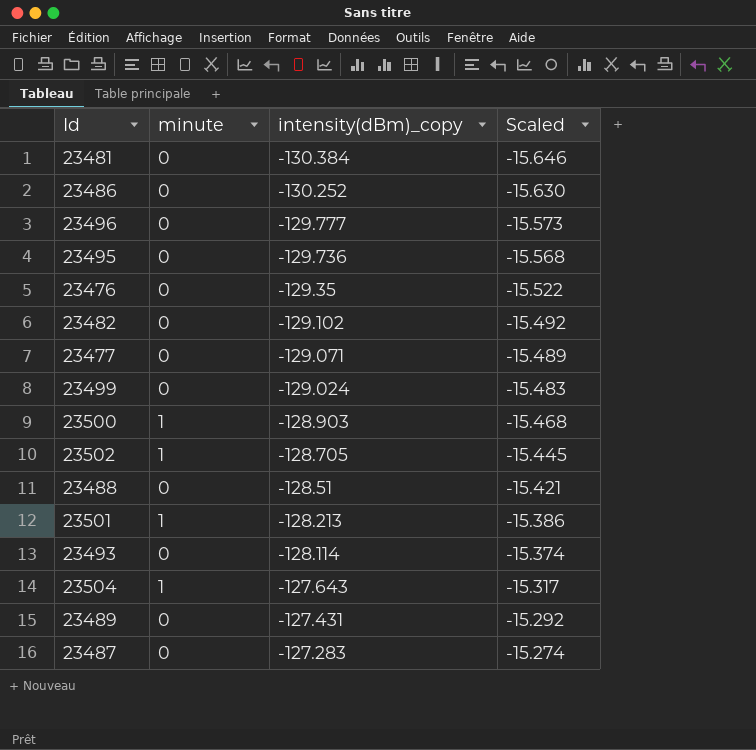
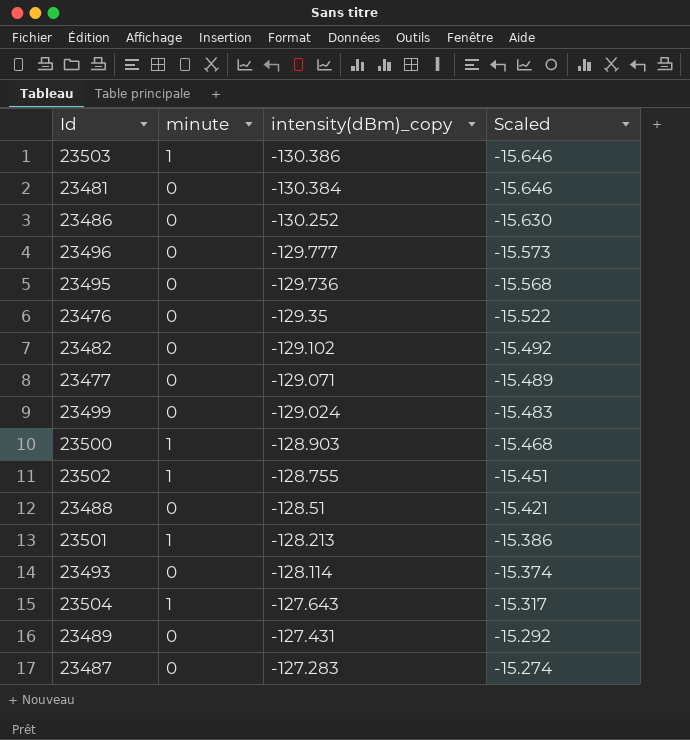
row 23503: none -> 1 | -130.386 | -15.646
23502 | intensity(dBm)_copy: -128.705 -> -128.755
23502 | Scaled: -15.445 -> -15.451

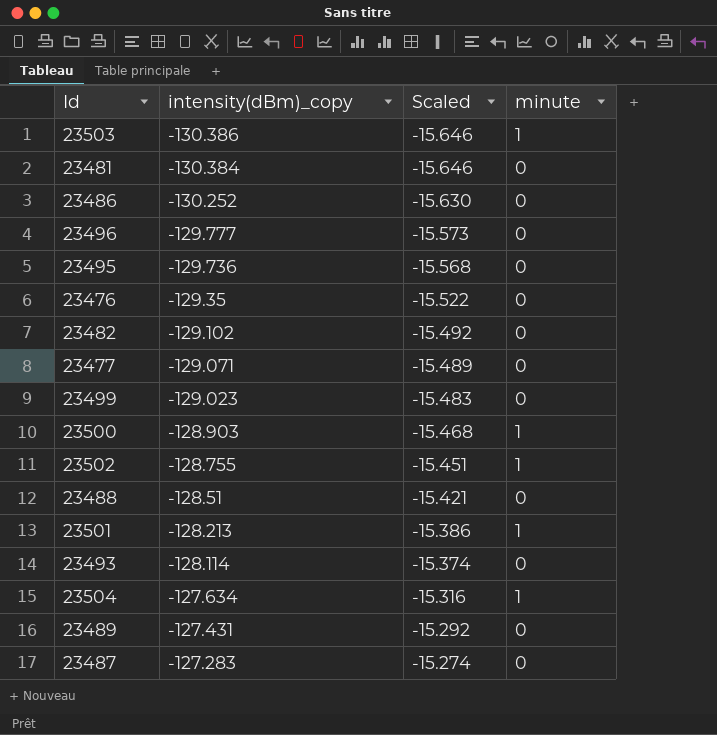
column minute | position: 2 -> 4
23499 | intensity(dBm)_copy: -129.024 -> -129.023
23504 | intensity(dBm)_copy: -127.643 -> -127.634
23504 | Scaled: -15.317 -> -15.316

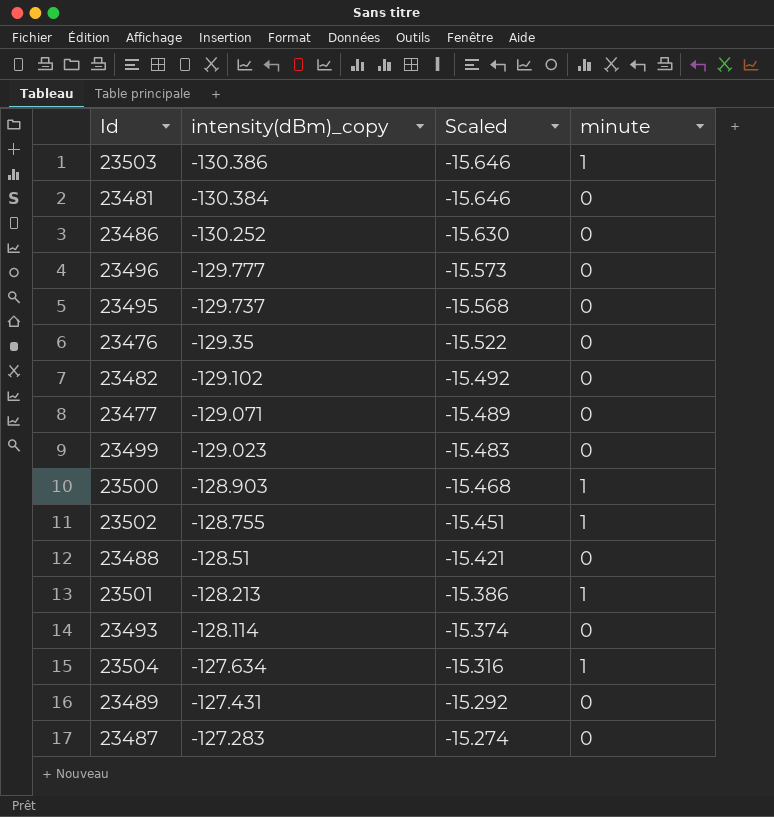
23495 | intensity(dBm)_copy: -129.736 -> -129.737

